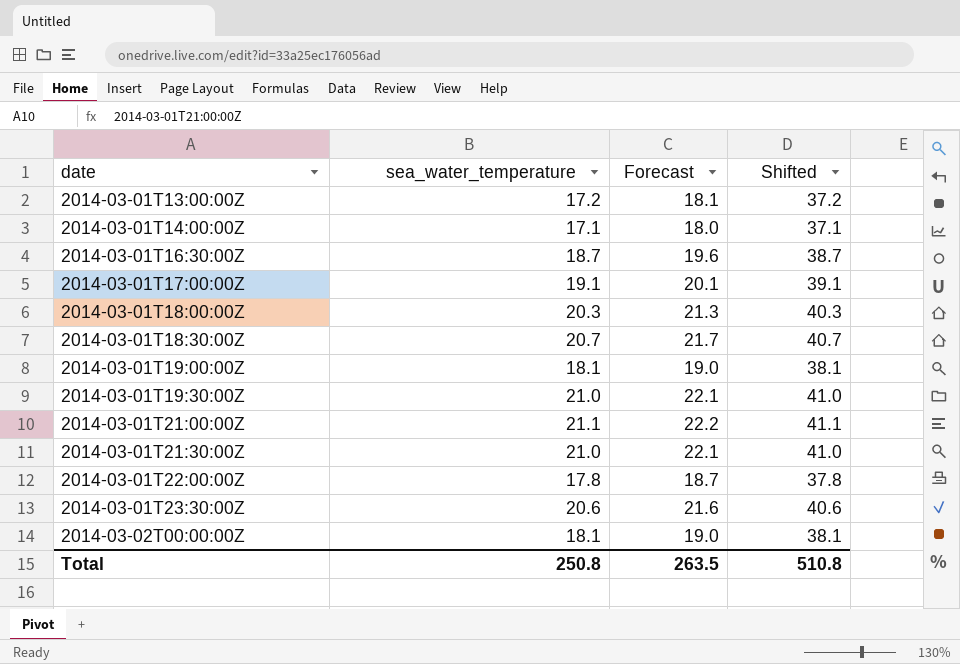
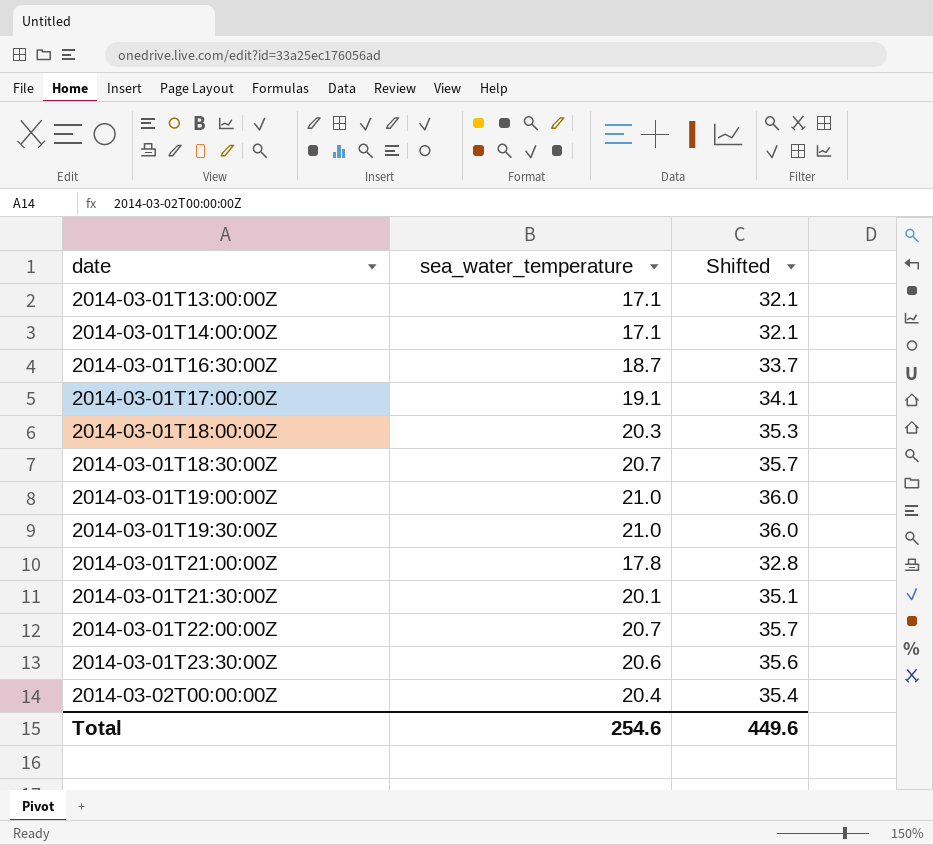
column Forecast | formula: [sea_water_temperature] * 1.05 -> none
column Shifted | formula: [sea_water_temperature] + 20 -> [sea_water_temperature] + 15
2014-03-01T13:00:00Z | sea_water_temperature: 17.2 -> 17.1
2014-03-01T19:00:00Z | sea_water_temperature: 18.1 -> 21.0
2014-03-01T21:00:00Z | sea_water_temperature: 21.1 -> 17.8
2014-03-01T21:30:00Z | sea_water_temperature: 21.0 -> 20.1
2014-03-01T22:00:00Z | sea_water_temperature: 17.8 -> 20.7
2014-03-02T00:00:00Z | sea_water_temperature: 18.1 -> 20.4
Total | sea_water_temperature: 250.8 -> 254.6
Total | Shifted: 510.8 -> 449.6

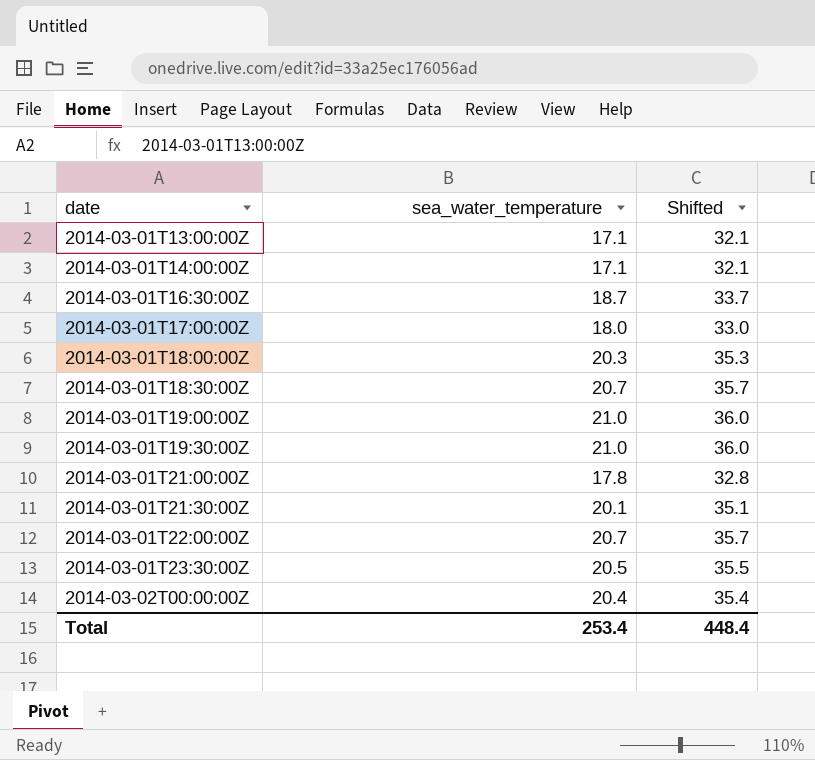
2014-03-01T17:00:00Z | sea_water_temperature: 19.1 -> 18.0
2014-03-01T17:00:00Z | Shifted: 34.1 -> 33.0
2014-03-01T23:30:00Z | sea_water_temperature: 20.6 -> 20.5
2014-03-01T23:30:00Z | Shifted: 35.6 -> 35.5
Total | sea_water_temperature: 254.6 -> 253.4
Total | Shifted: 449.6 -> 448.4

